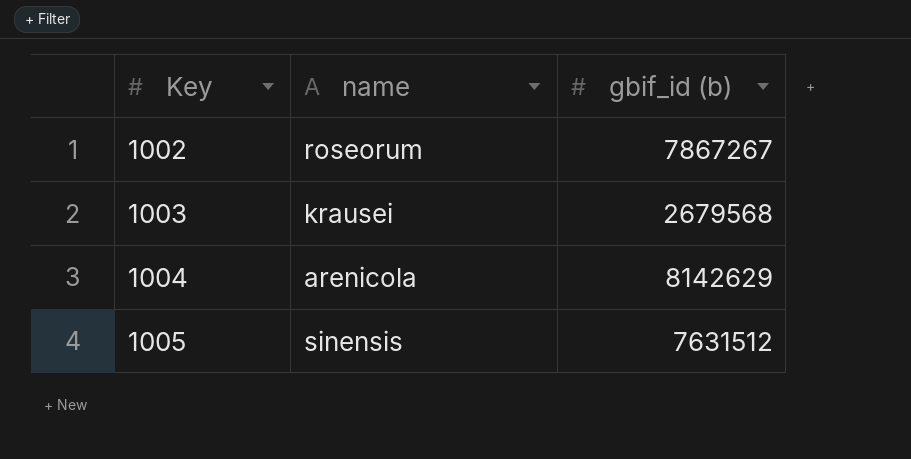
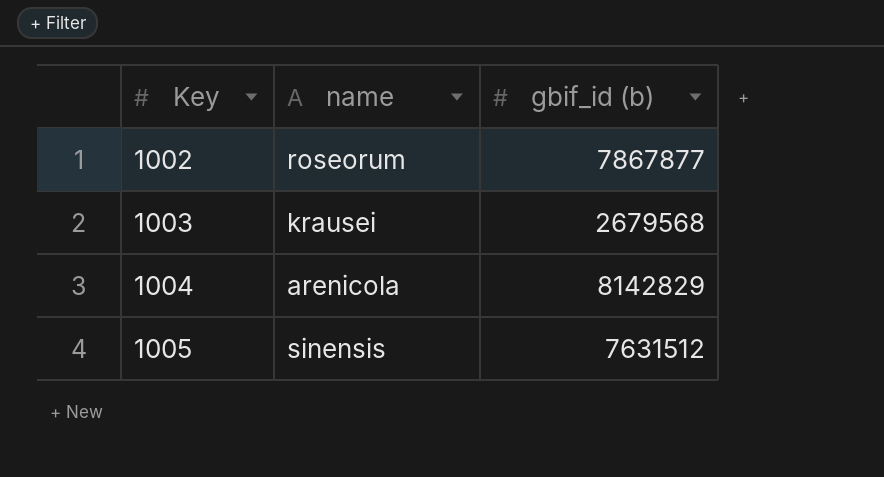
1002 | gbif_id (b): 7867267 -> 7867877
1004 | gbif_id (b): 8142629 -> 8142829

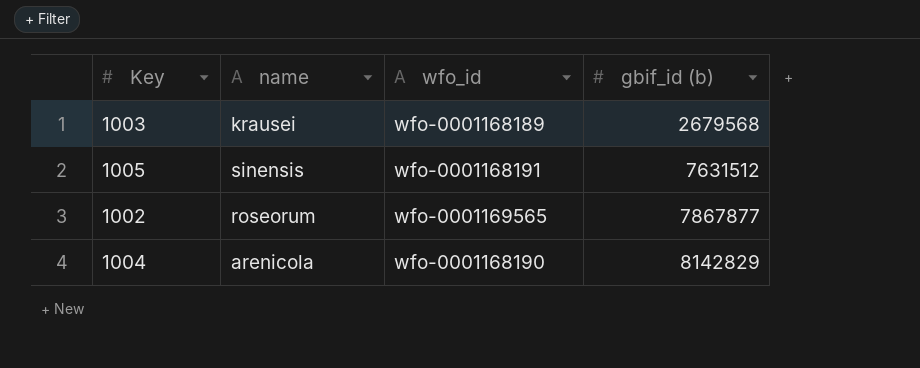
row order: Key ascending -> gbif_id (b) ascending
column wfo_id | position: none -> 3

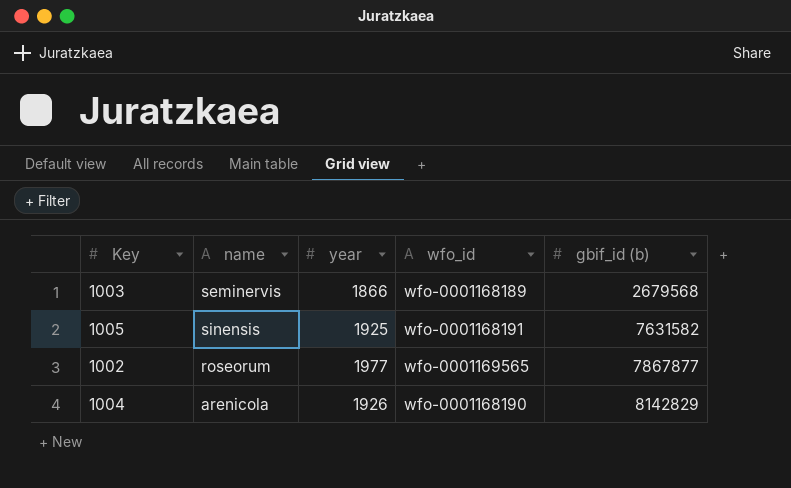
column year | position: none -> 3
1003 | name: krausei -> seminervis
1005 | gbif_id (b): 7631512 -> 7631582

